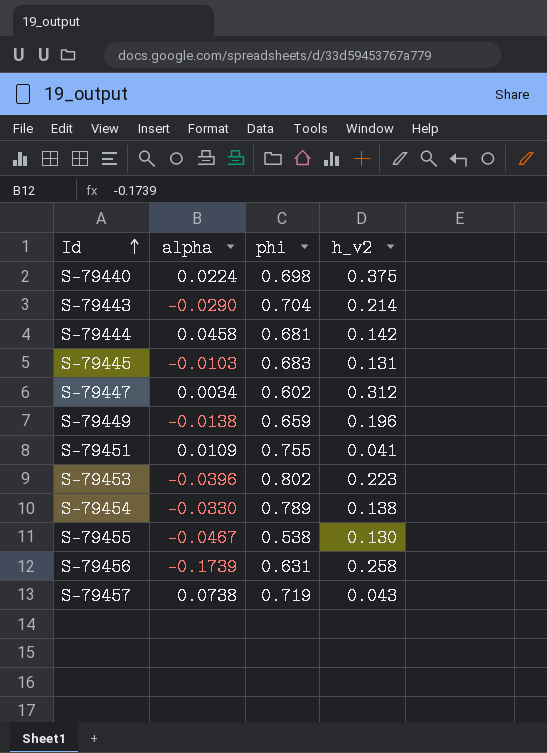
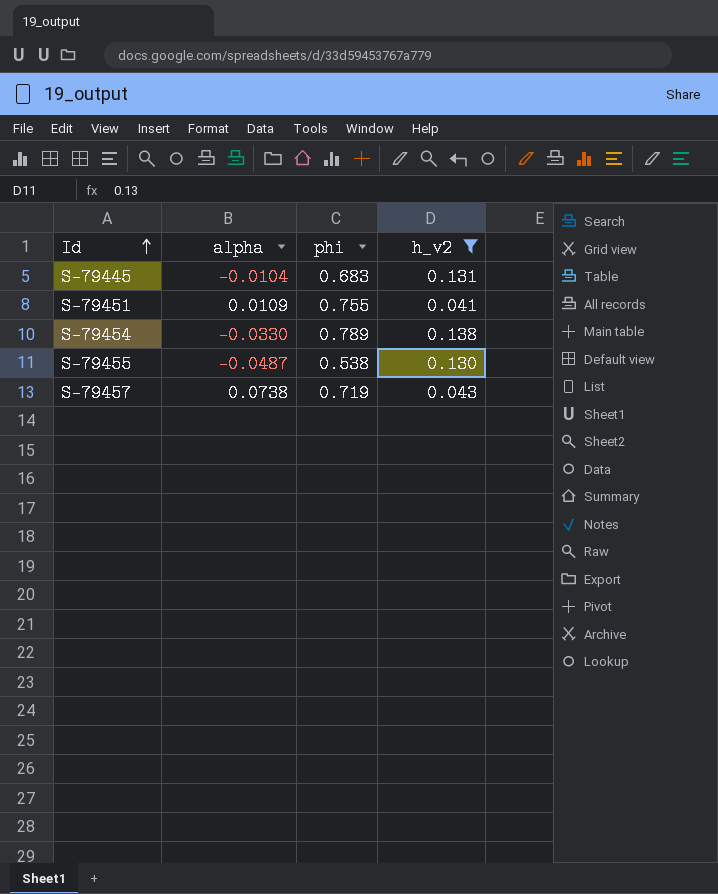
filter: none -> h_v2 <= 0.138
S-79445 | alpha: -0.0103 -> -0.0104
S-79455 | alpha: -0.0467 -> -0.0487

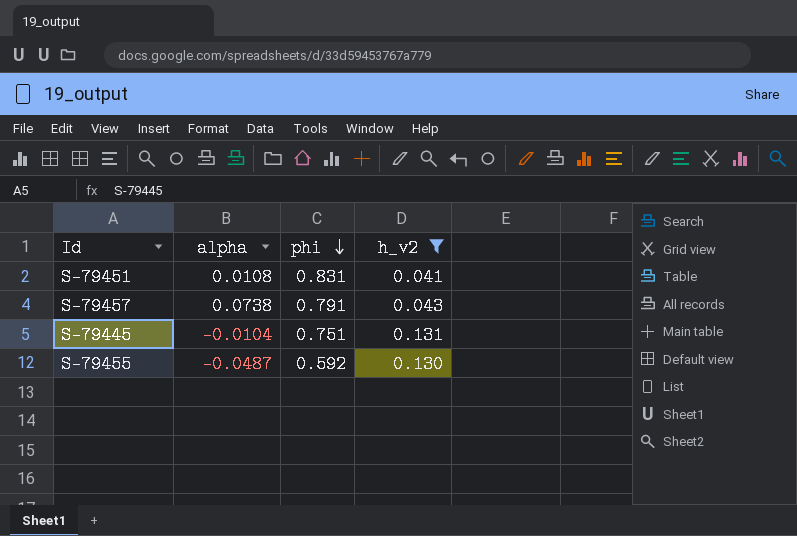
row order: Id ascending -> phi descending
row S-79454: -0.0330 | 0.789 | 0.138 -> none
S-79451 | alpha: 0.0109 -> 0.0108
S-79451 | phi: 0.755 -> 0.831
S-79457 | phi: 0.719 -> 0.791
S-79445 | phi: 0.683 -> 0.751
S-79455 | phi: 0.538 -> 0.592

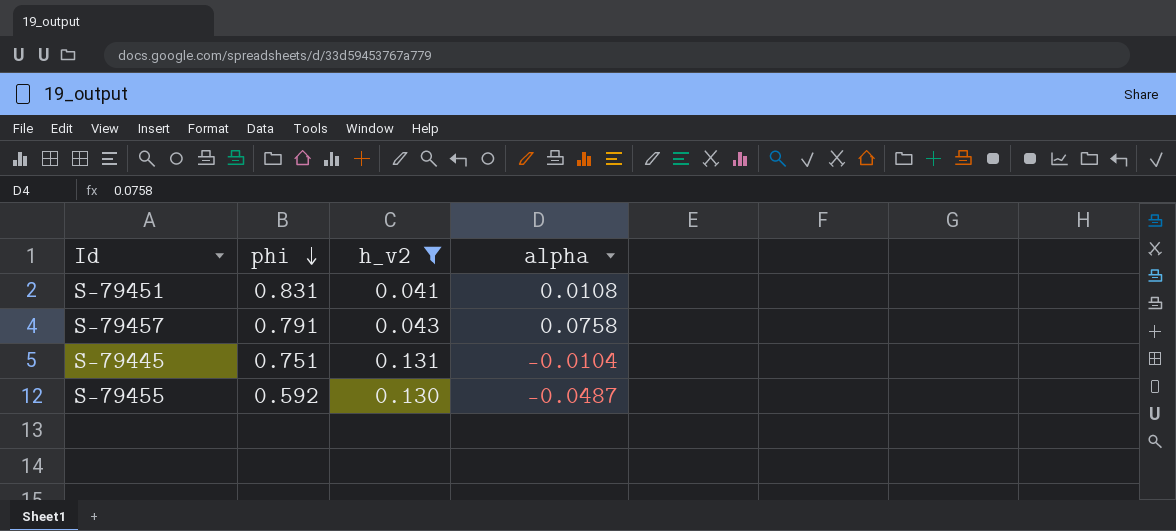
column alpha | position: 2 -> 4
S-79457 | alpha: 0.0738 -> 0.0758

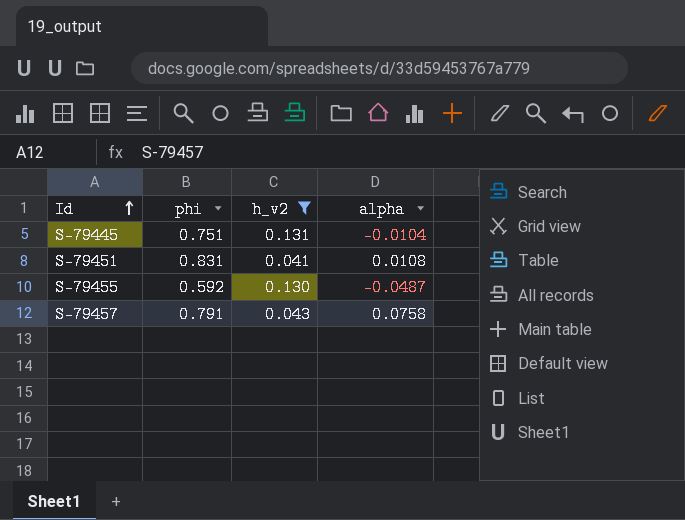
row order: phi descending -> Id ascending

